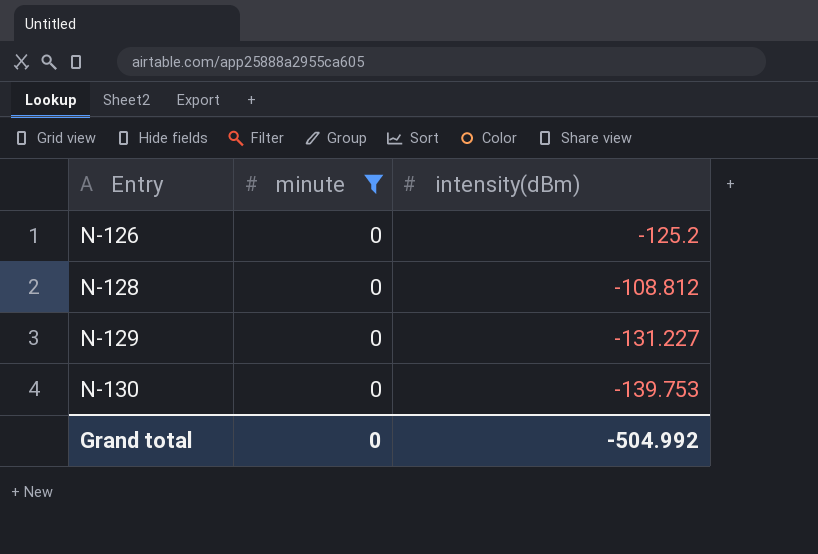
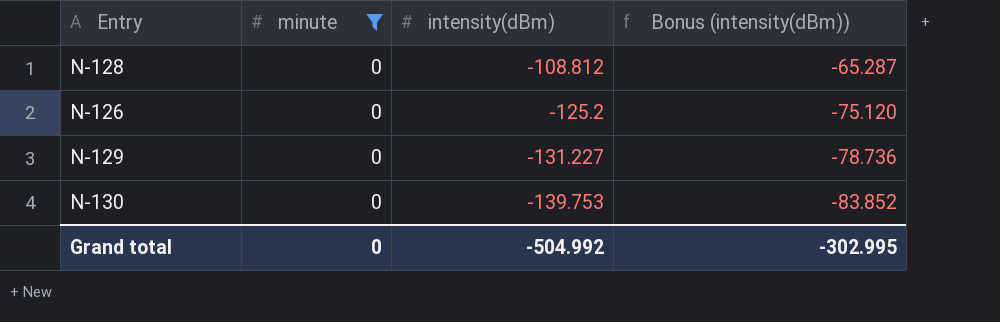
row order: Entry ascending -> intensity(dBm) descending
column Bonus (intensity(dBm)) | formula: none -> [intensity(dBm)] * 0.6

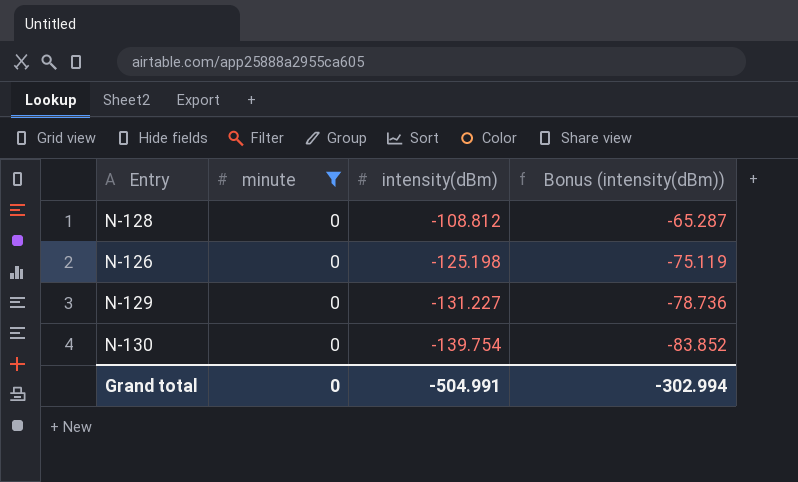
N-126 | intensity(dBm): -125.2 -> -125.198
N-126 | Bonus (intensity(dBm)): -75.120 -> -75.119
N-130 | intensity(dBm): -139.753 -> -139.754
Grand total | intensity(dBm): -504.992 -> -504.991
Grand total | Bonus (intensity(dBm)): -302.995 -> -302.994

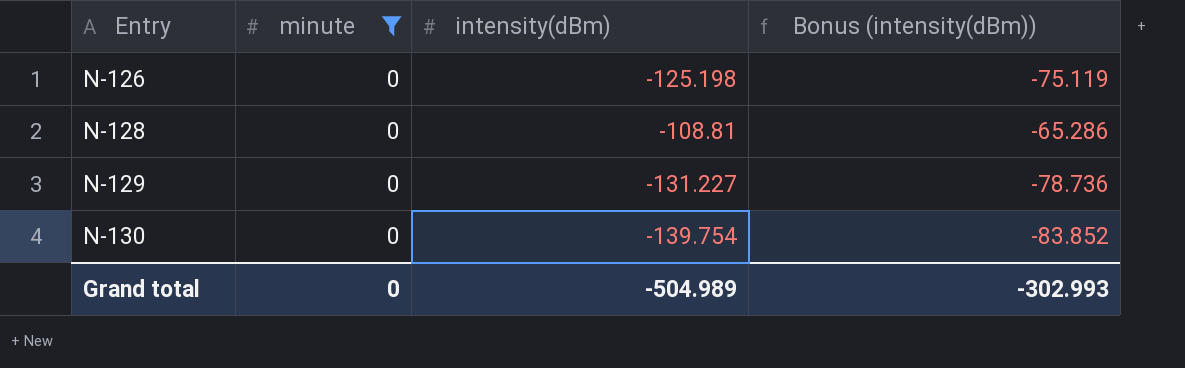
row order: intensity(dBm) descending -> Entry ascending
N-128 | intensity(dBm): -108.812 -> -108.81
N-128 | Bonus (intensity(dBm)): -65.287 -> -65.286
Grand total | intensity(dBm): -504.991 -> -504.989
Grand total | Bonus (intensity(dBm)): -302.994 -> -302.993

